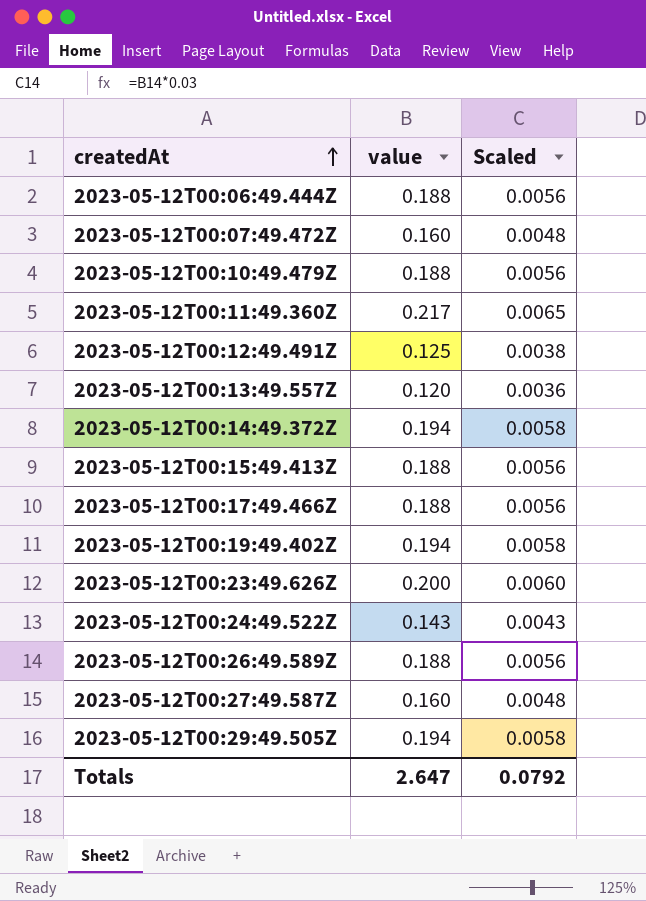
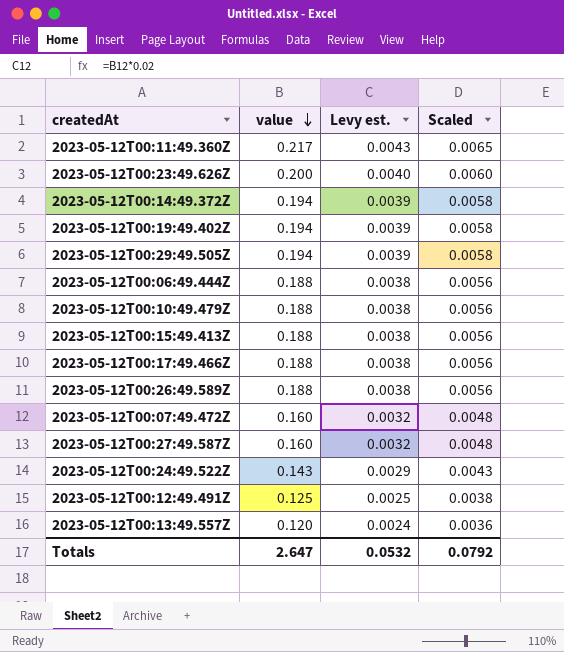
row order: createdAt ascending -> value descending
column Levy est. | formula: none -> [value] * 0.02

